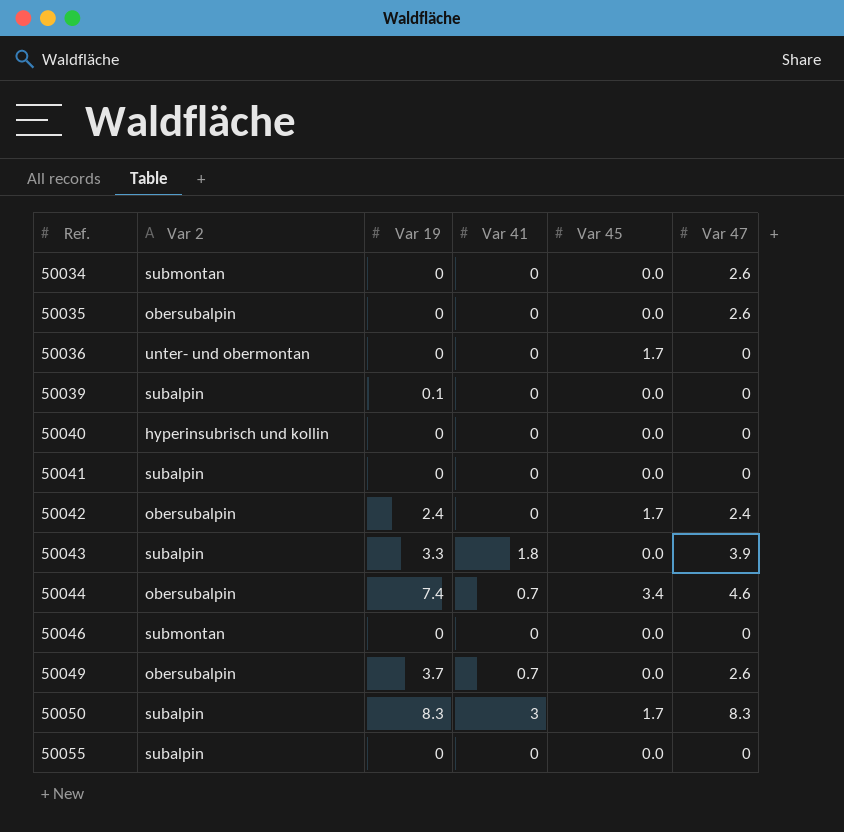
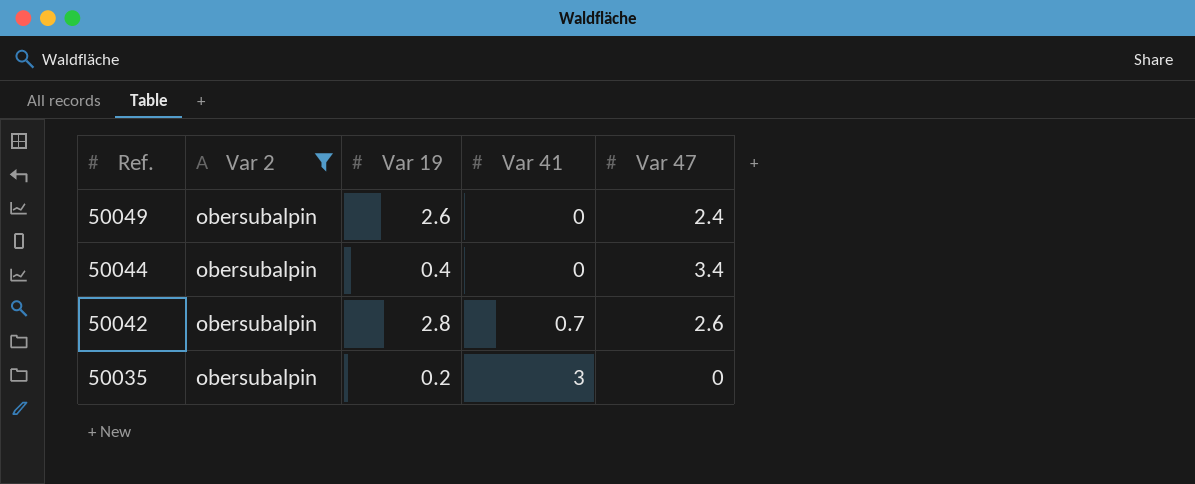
filter: none -> Var 2 = obersubalpin
row order: Ref. ascending -> Ref. descending
column Var 45 | position: 5 -> none
50049 | Var 19: 3.7 -> 2.6
50049 | Var 41: 0.7 -> 0
50049 | Var 47: 2.6 -> 2.4
50044 | Var 19: 7.4 -> 0.4
50044 | Var 41: 0.7 -> 0
50044 | Var 47: 4.6 -> 3.4
50042 | Var 19: 2.4 -> 2.8
50042 | Var 41: 0 -> 0.7
50042 | Var 47: 2.4 -> 2.6
50035 | Var 19: 0 -> 0.2
50035 | Var 41: 0 -> 3
50035 | Var 47: 2.6 -> 0

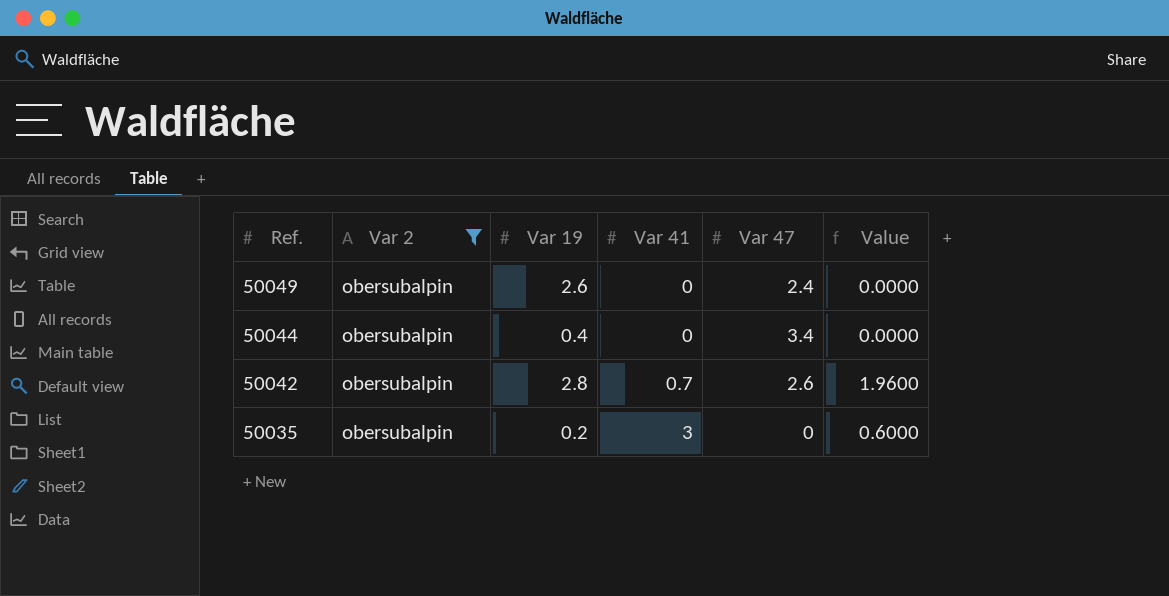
column Value | formula: none -> [Var 19] * [Var 41]

